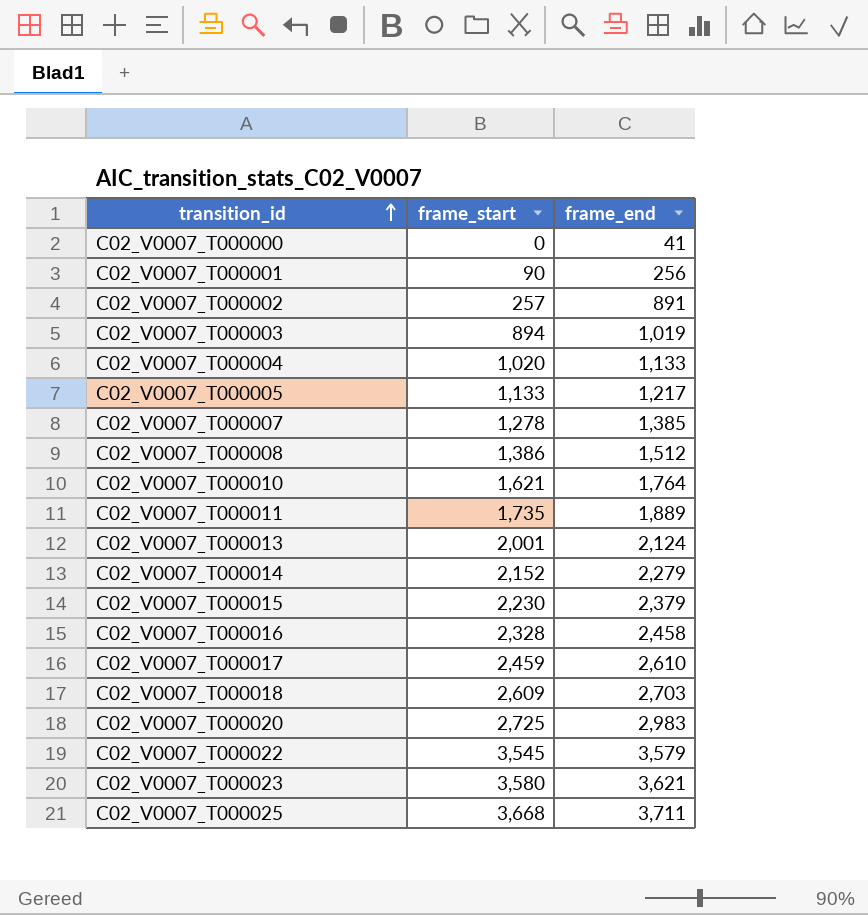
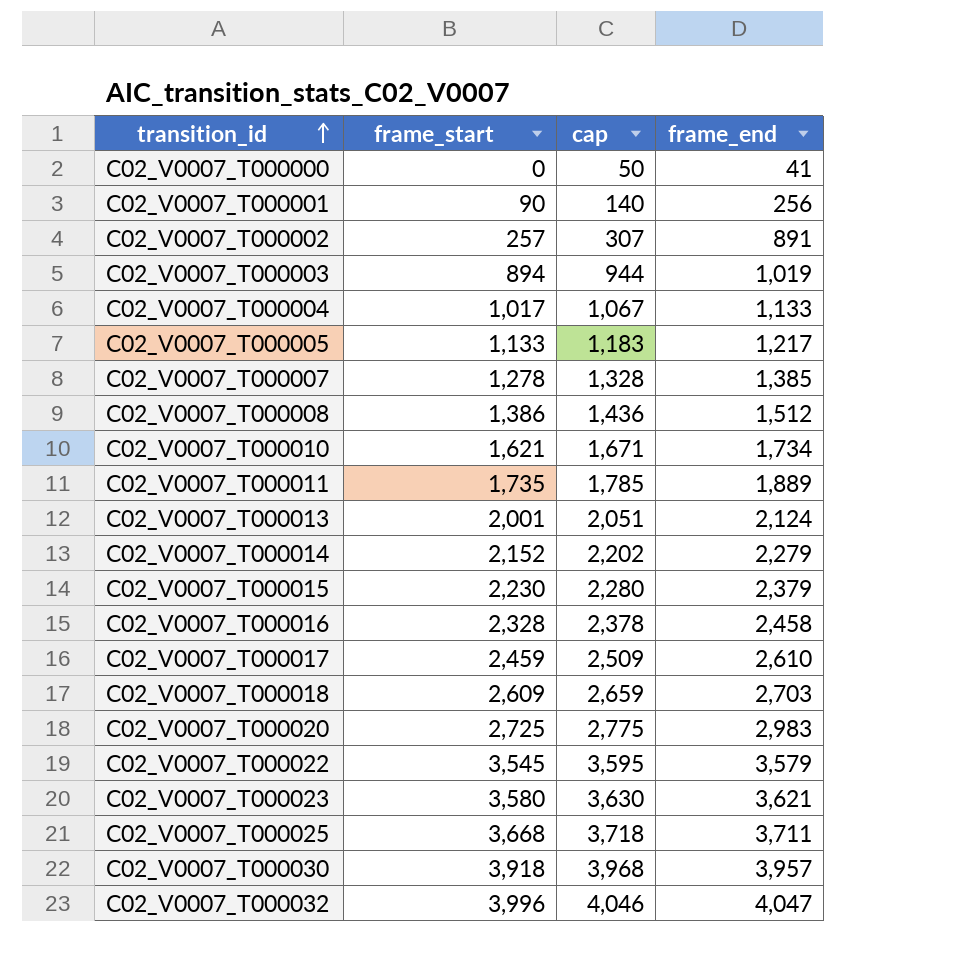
column cap | formula: none -> [frame_start] + 50
C02_V0007_T000004 | frame_start: 1,020 -> 1,017
C02_V0007_T000010 | frame_end: 1,764 -> 1,734
row C02_V0007_T000030: none -> 3,918 | 3,968 | 3,957
row C02_V0007_T000032: none -> 3,996 | 4,046 | 4,047

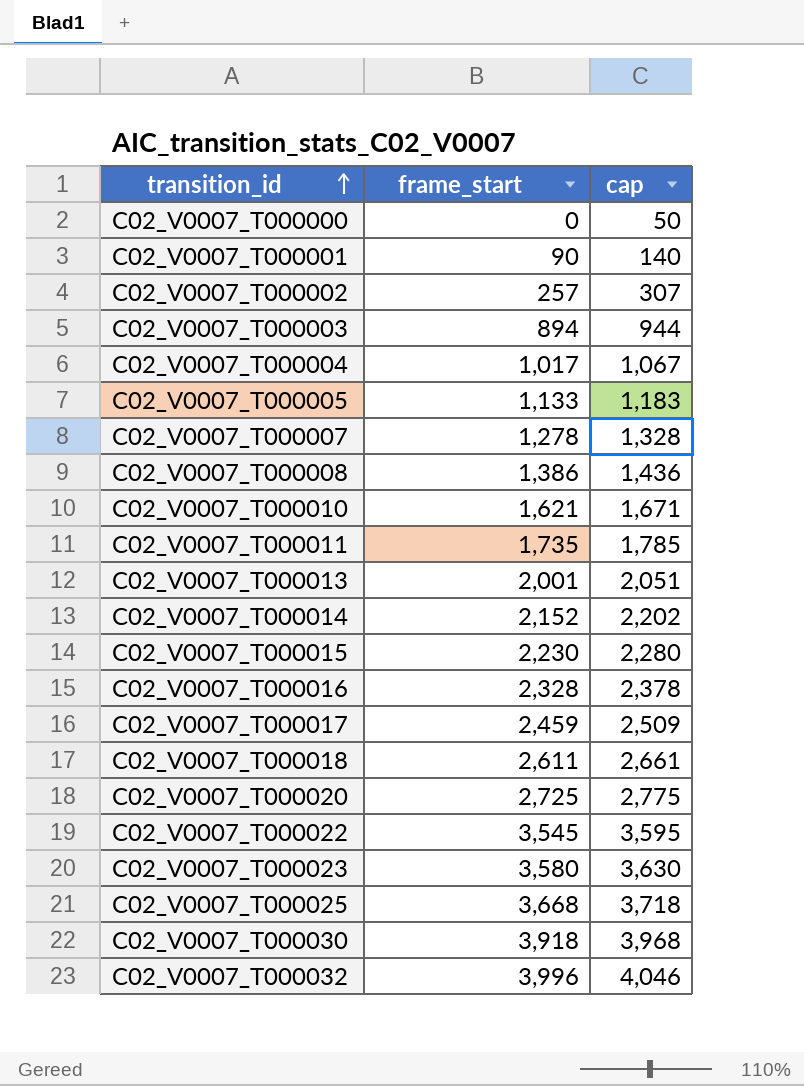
column frame_end | position: 4 -> none
C02_V0007_T000018 | frame_start: 2,609 -> 2,611
C02_V0007_T000018 | cap: 2,659 -> 2,661

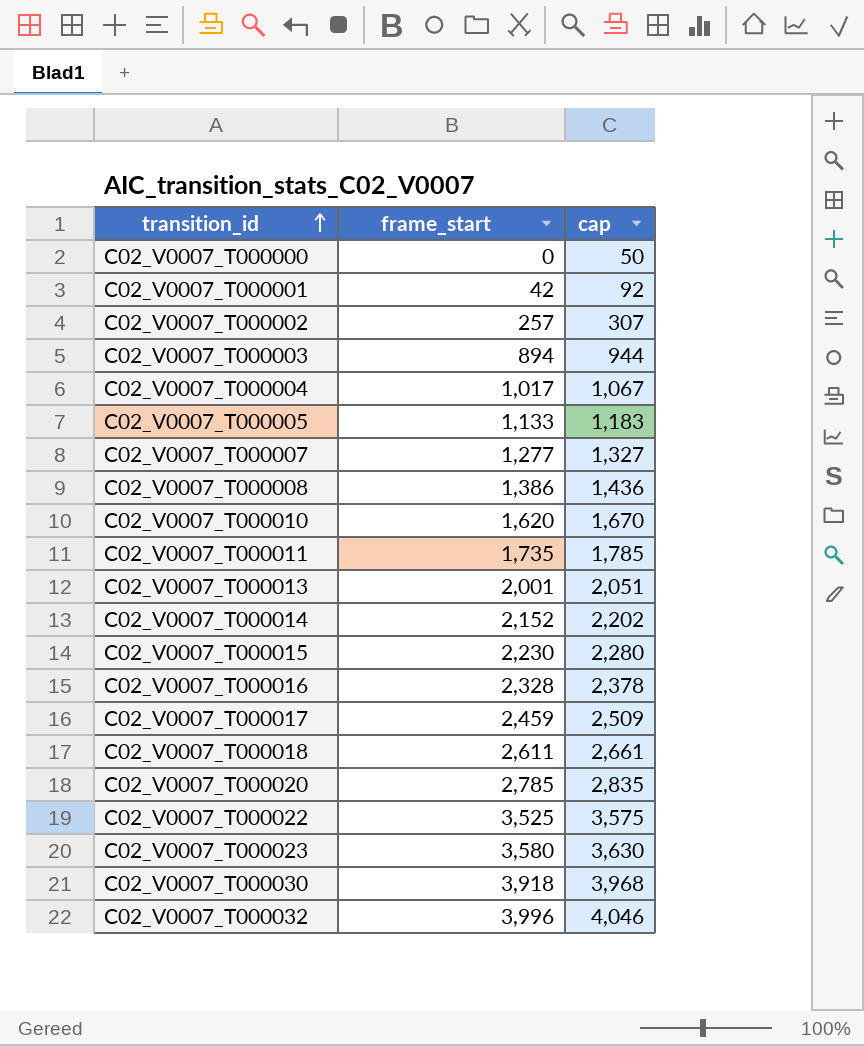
row C02_V0007_T000025: 3,668 | 3,718 -> none
C02_V0007_T000001 | frame_start: 90 -> 42
C02_V0007_T000001 | cap: 140 -> 92
C02_V0007_T000007 | frame_start: 1,278 -> 1,277
C02_V0007_T000007 | cap: 1,328 -> 1,327
C02_V0007_T000010 | frame_start: 1,621 -> 1,620
C02_V0007_T000010 | cap: 1,671 -> 1,670
C02_V0007_T000020 | frame_start: 2,725 -> 2,785
C02_V0007_T000020 | cap: 2,775 -> 2,835
C02_V0007_T000022 | frame_start: 3,545 -> 3,525
C02_V0007_T000022 | cap: 3,595 -> 3,575

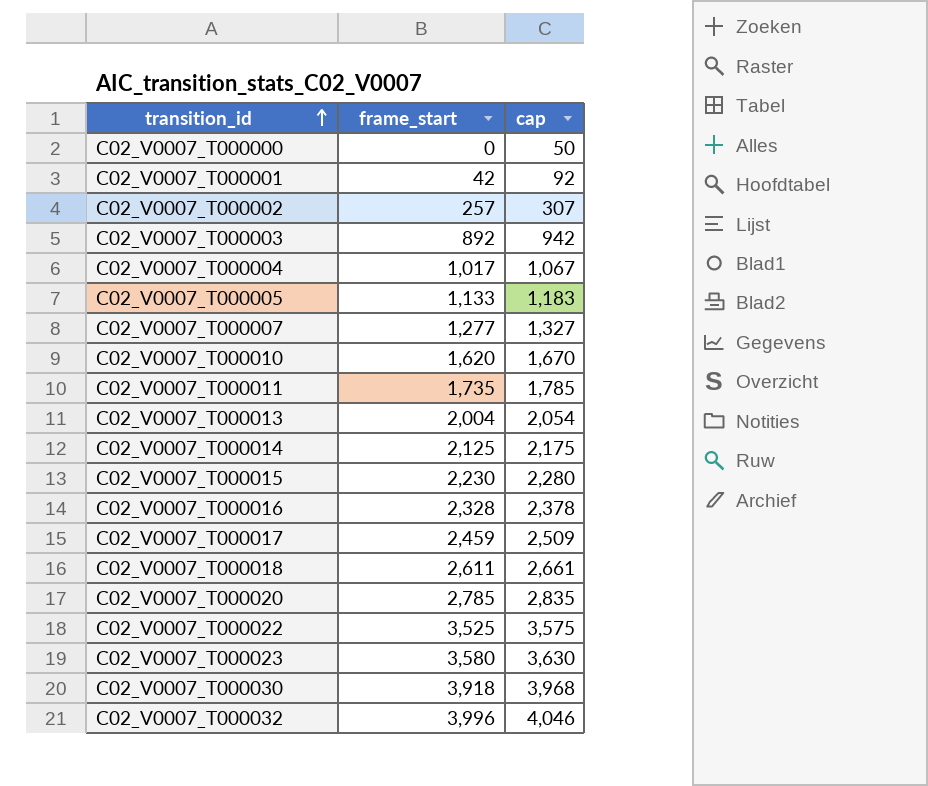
row C02_V0007_T000008: 1,386 | 1,436 -> none
C02_V0007_T000003 | frame_start: 894 -> 892
C02_V0007_T000003 | cap: 944 -> 942
C02_V0007_T000013 | frame_start: 2,001 -> 2,004
C02_V0007_T000013 | cap: 2,051 -> 2,054
C02_V0007_T000014 | frame_start: 2,152 -> 2,125
C02_V0007_T000014 | cap: 2,202 -> 2,175

